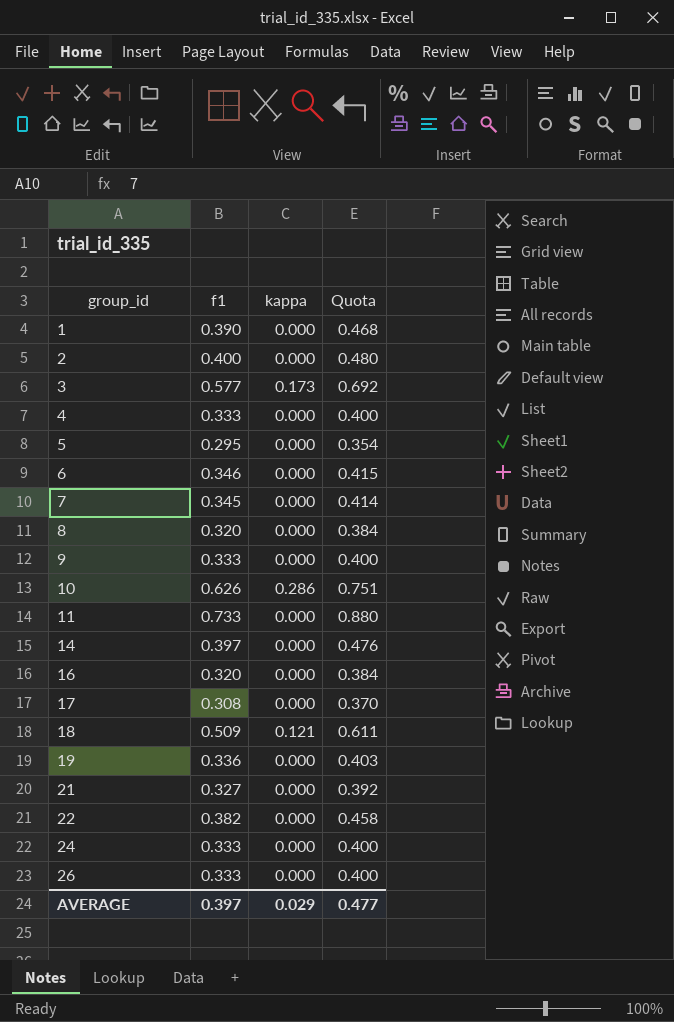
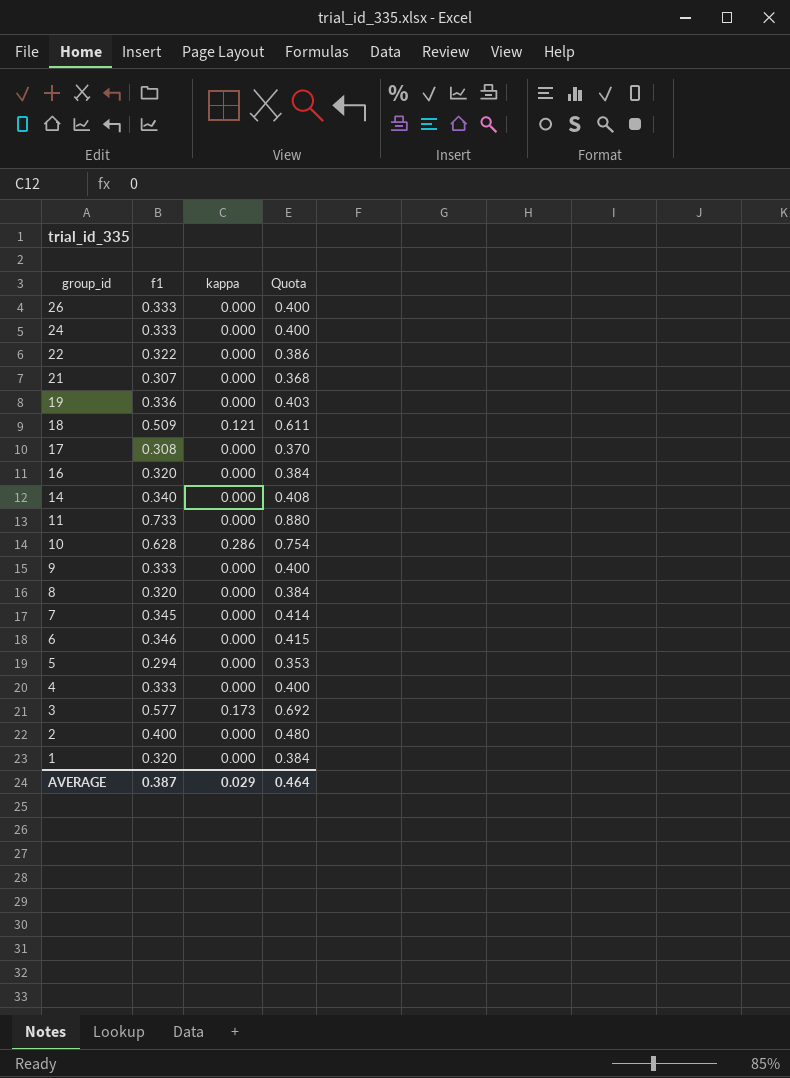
row order: group_id ascending -> group_id descending
22 | f1: 0.382 -> 0.322
22 | Quota: 0.458 -> 0.386
21 | f1: 0.327 -> 0.307
21 | Quota: 0.392 -> 0.368
14 | f1: 0.397 -> 0.340
14 | Quota: 0.476 -> 0.408
10 | f1: 0.626 -> 0.628
10 | Quota: 0.751 -> 0.754
5 | f1: 0.295 -> 0.294
5 | Quota: 0.354 -> 0.353
1 | f1: 0.390 -> 0.320
1 | Quota: 0.468 -> 0.384
AVERAGE | f1: 0.397 -> 0.387
AVERAGE | Quota: 0.477 -> 0.464

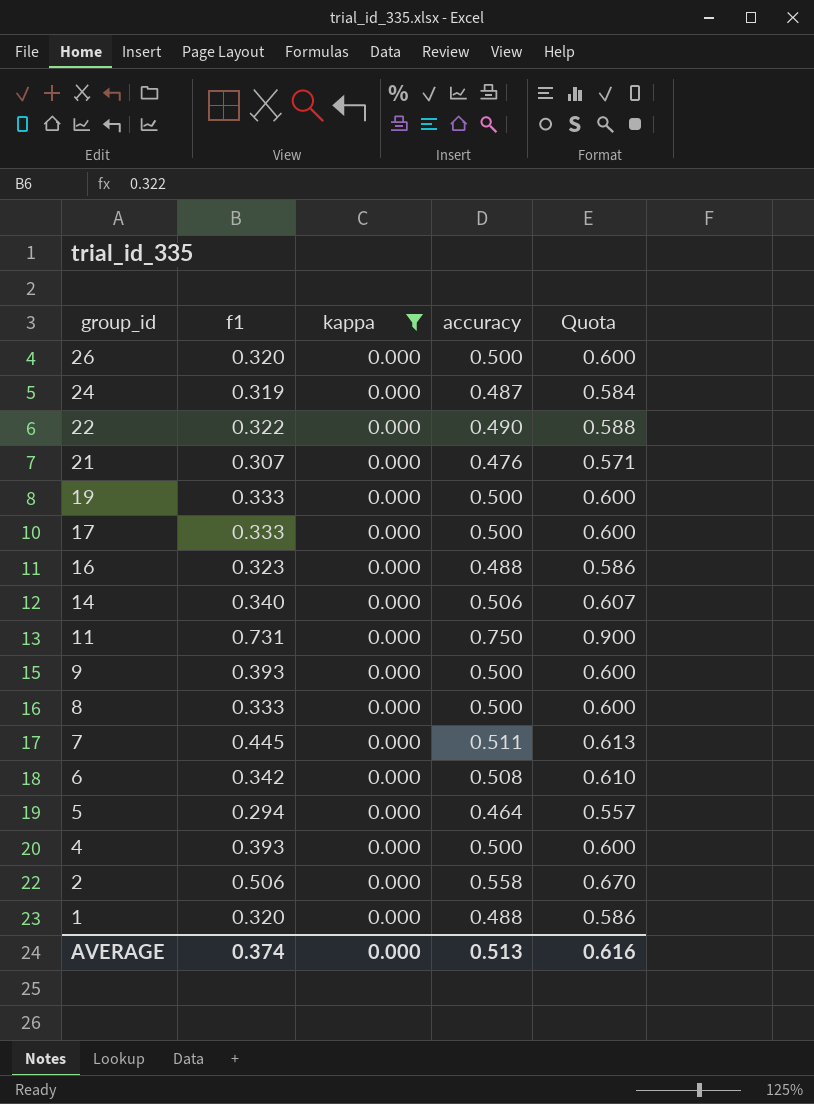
filter: none -> kappa = 0.000
column accuracy | position: none -> 4
column Quota | formula: [f1] * 1.2 -> [accuracy] * 1.2
26 | f1: 0.333 -> 0.320
24 | f1: 0.333 -> 0.319
19 | f1: 0.336 -> 0.333
17 | f1: 0.308 -> 0.333
16 | f1: 0.320 -> 0.323
11 | f1: 0.733 -> 0.731
9 | f1: 0.333 -> 0.393
8 | f1: 0.320 -> 0.333
7 | f1: 0.345 -> 0.445
6 | f1: 0.346 -> 0.342
4 | f1: 0.333 -> 0.393
2 | f1: 0.400 -> 0.506
AVERAGE | f1: 0.387 -> 0.374
AVERAGE | kappa: 0.029 -> 0.000
AVERAGE | Quota: 0.464 -> 0.616

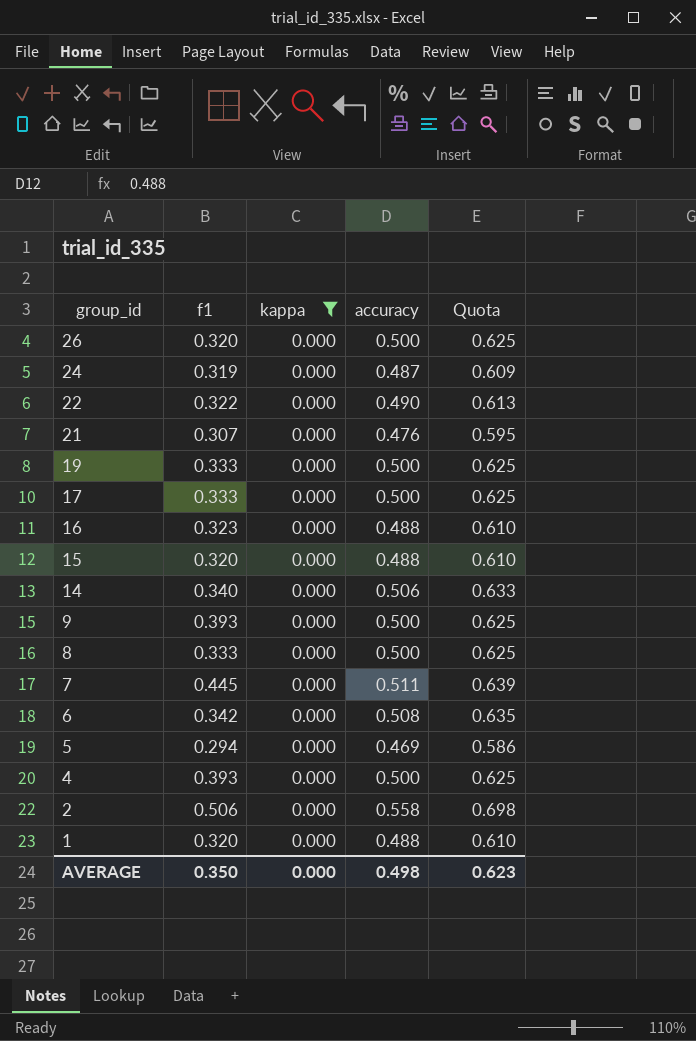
column Quota | formula: [accuracy] * 1.2 -> [accuracy] * 1.25
row 11: 0.731 | 0.000 | 0.750 | 0.900 -> none
row 15: none -> 0.320 | 0.000 | 0.488 | 0.610
5 | accuracy: 0.464 -> 0.469
AVERAGE | f1: 0.374 -> 0.350
AVERAGE | accuracy: 0.513 -> 0.498
AVERAGE | Quota: 0.616 -> 0.623

